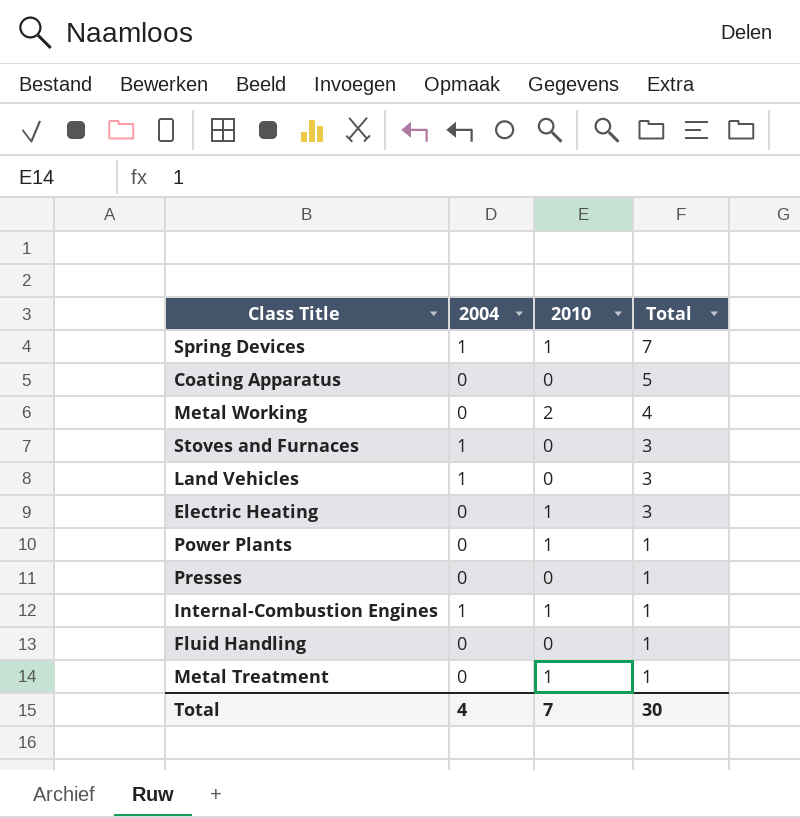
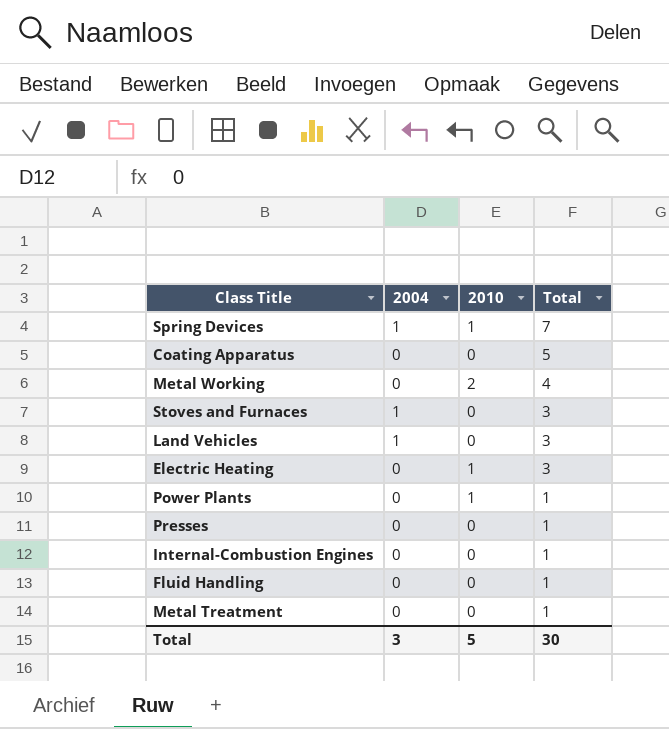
Internal-Combustion Engines | 2004: 1 -> 0
Internal-Combustion Engines | 2010: 1 -> 0
Metal Treatment | 2010: 1 -> 0
Total | 2004: 4 -> 3
Total | 2010: 7 -> 5

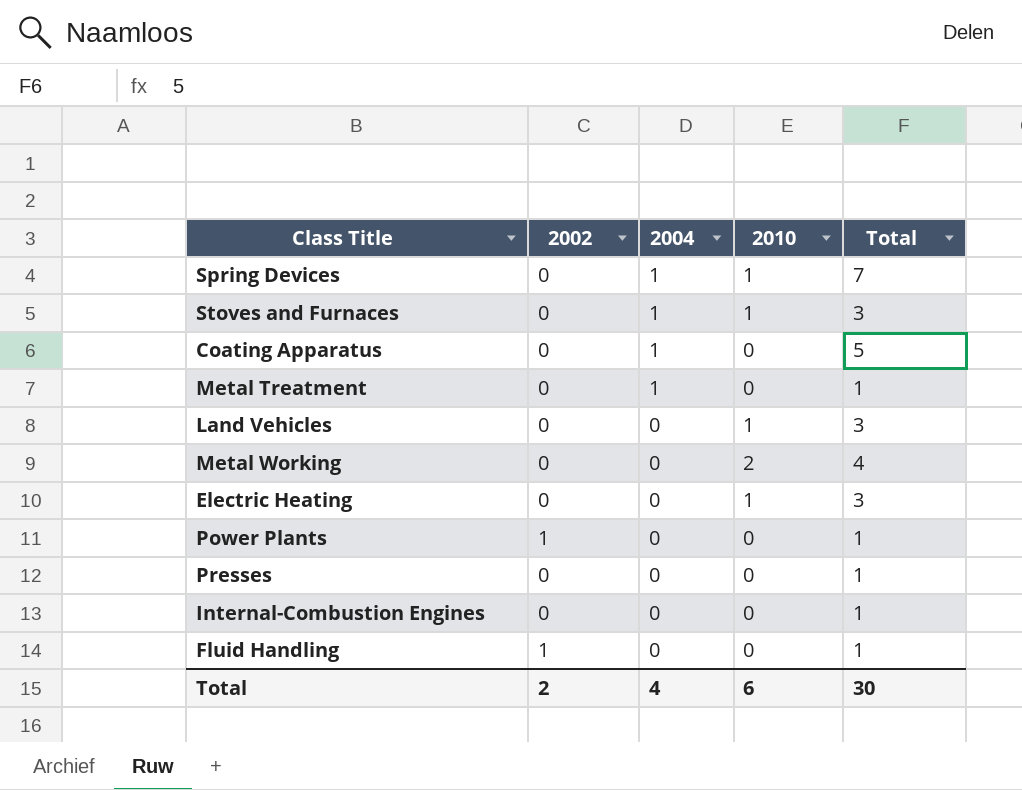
row order: Total descending -> 2004 descending
column 2002 | position: none -> 2
Stoves and Furnaces | 2010: 0 -> 1
Coating Apparatus | 2004: 0 -> 1
Metal Treatment | 2004: 0 -> 1
Land Vehicles | 2004: 1 -> 0
Land Vehicles | 2010: 0 -> 1
Power Plants | 2010: 1 -> 0
Total | 2004: 3 -> 4
Total | 2010: 5 -> 6

